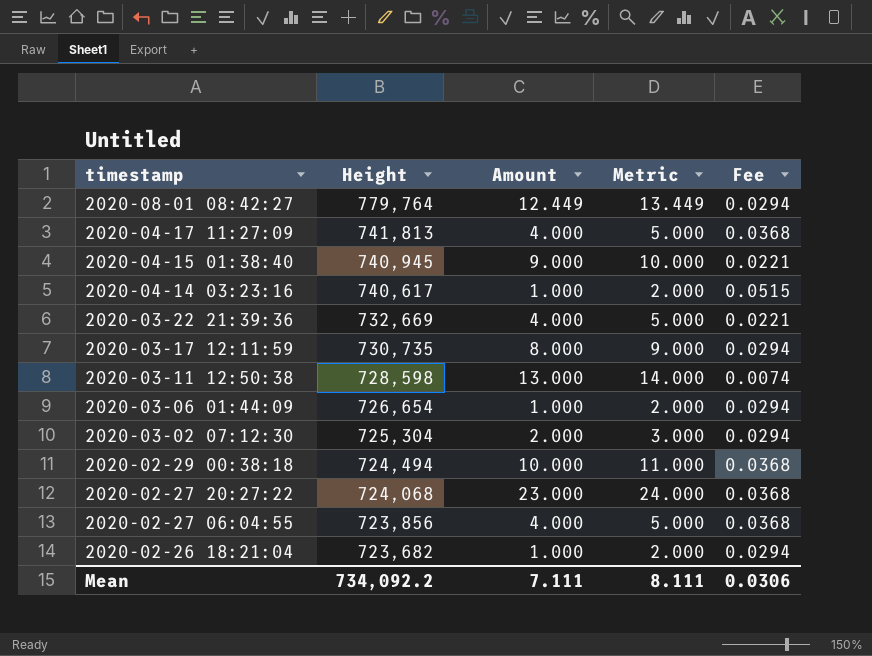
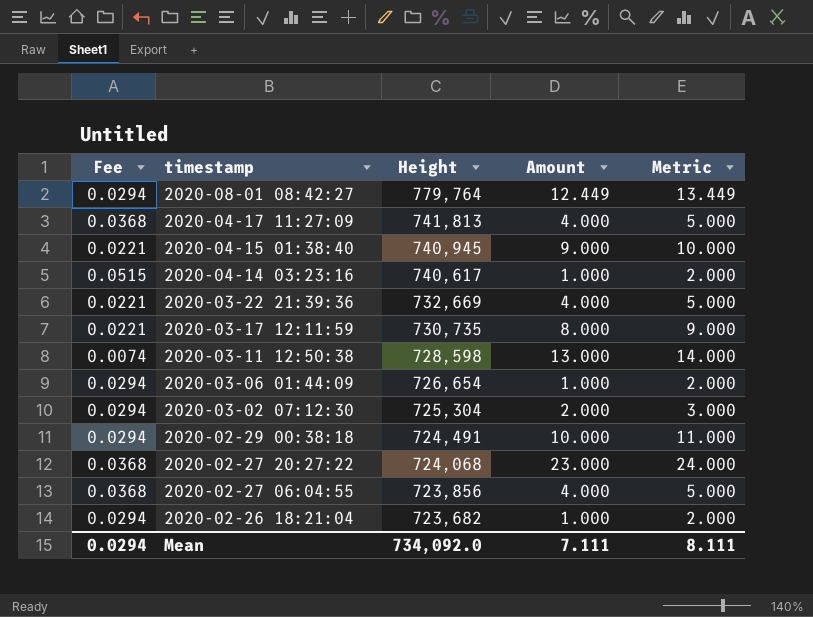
column Fee | position: 5 -> 1
2020-03-17 12:11:59 | Fee: 0.0294 -> 0.0221
2020-02-29 00:38:18 | Fee: 0.0368 -> 0.0294
2020-02-29 00:38:18 | Height: 724,494 -> 724,491
Mean | Fee: 0.0306 -> 0.0294
Mean | Height: 734,092.2 -> 734,092.0

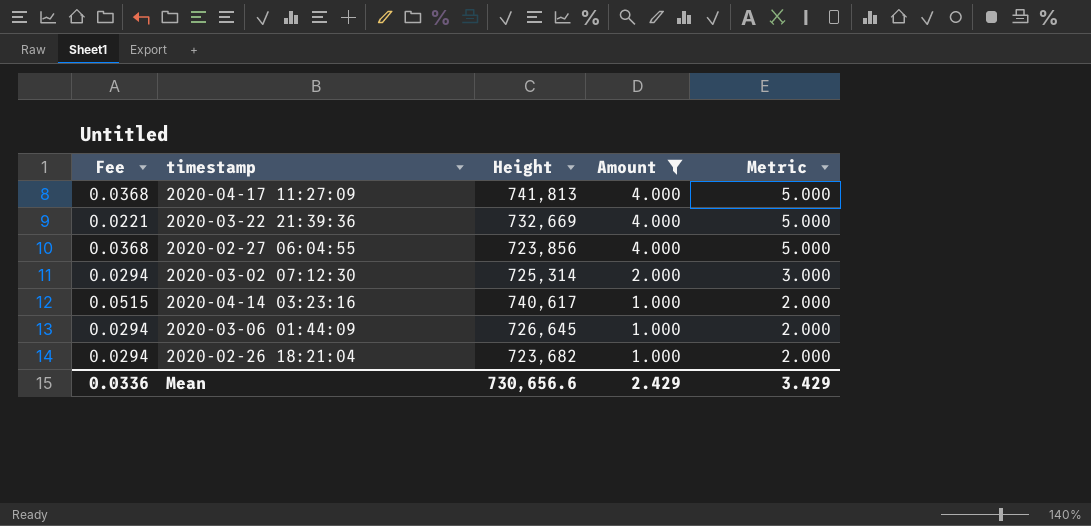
filter: none -> Amount <= 4.000
row order: timestamp descending -> Amount descending
2020-03-02 07:12:30 | Height: 725,304 -> 725,314
2020-03-06 01:44:09 | Height: 726,654 -> 726,645
Mean | Fee: 0.0294 -> 0.0336
Mean | Height: 734,092.0 -> 730,656.6
Mean | Amount: 7.111 -> 2.429
Mean | Metric: 8.111 -> 3.429

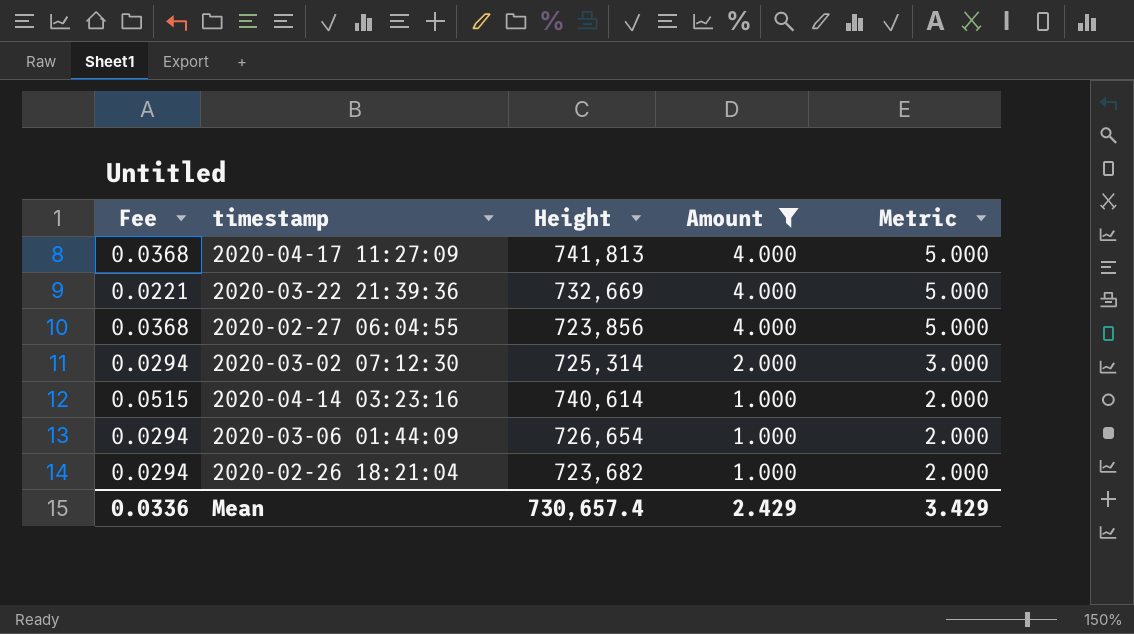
2020-04-14 03:23:16 | Height: 740,617 -> 740,614
2020-03-06 01:44:09 | Height: 726,645 -> 726,654
Mean | Height: 730,656.6 -> 730,657.4

